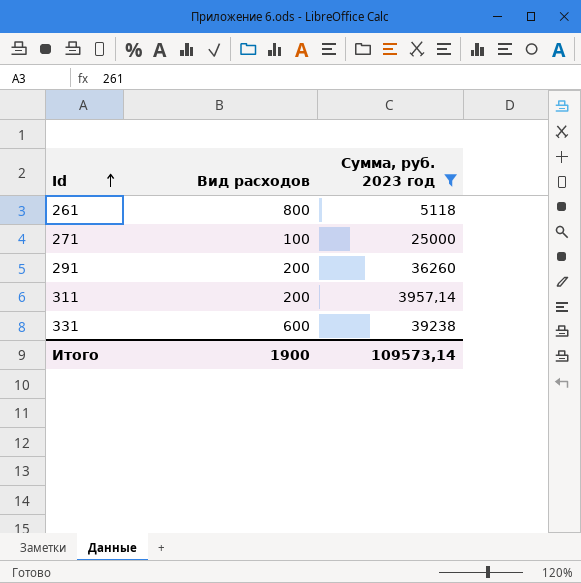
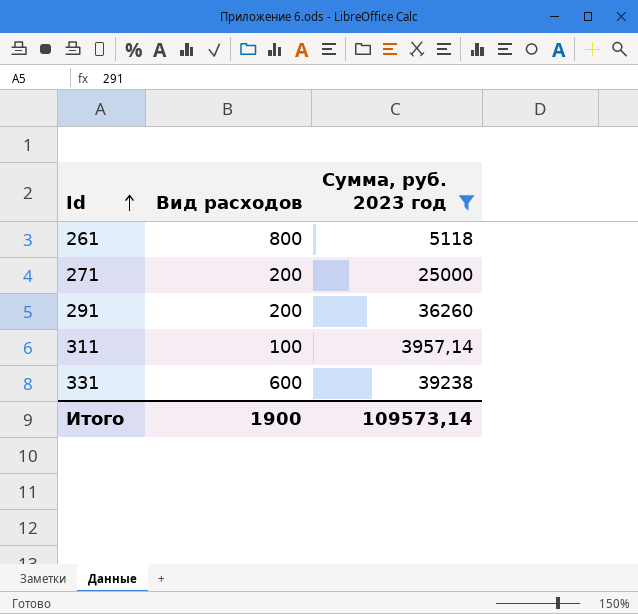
271 | Вид расходов: 100 -> 200
311 | Вид расходов: 200 -> 100

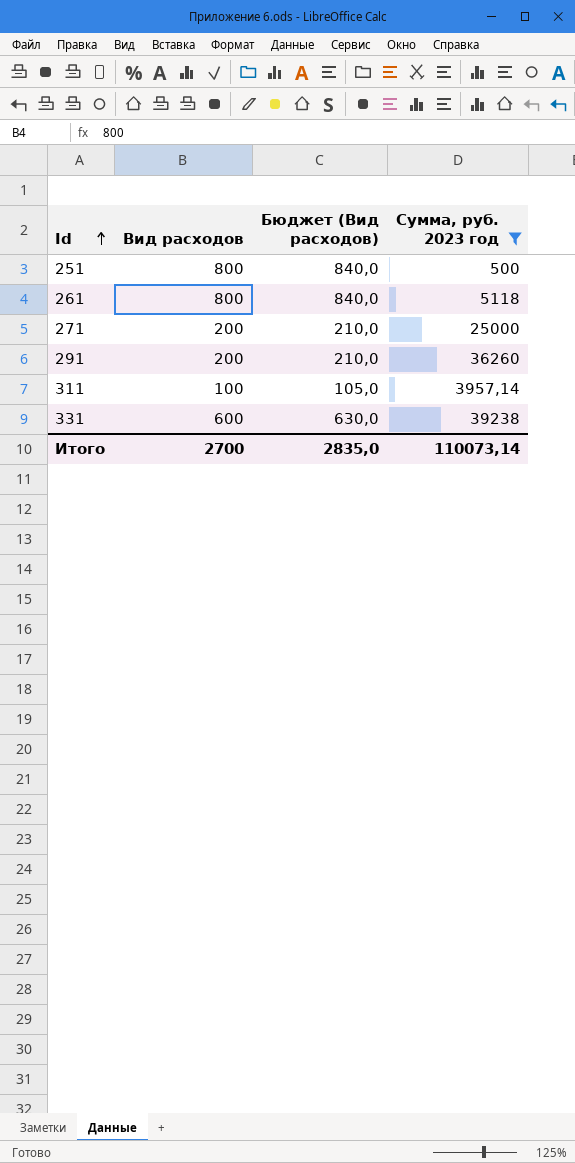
column Бюджет (Вид расходов) | formula: none -> [Вид расходов] * 1,05
row 251: none -> 800 | 840,0 | 500
Итого | Вид расходов: 1900 -> 2700
Итого | Сумма, руб. 2023 год: 109573,14 -> 110073,14

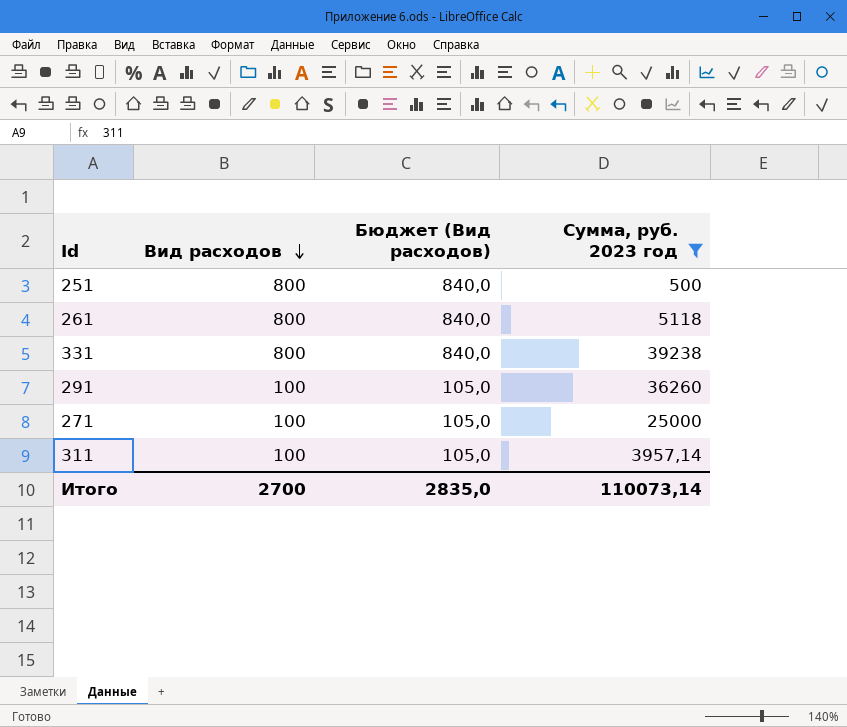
row order: Id ascending -> Вид расходов descending
331 | Вид расходов: 600 -> 800
331 | Бюджет (Вид расходов): 630,0 -> 840,0
291 | Вид расходов: 200 -> 100
291 | Бюджет (Вид расходов): 210,0 -> 105,0
271 | Вид расходов: 200 -> 100
271 | Бюджет (Вид расходов): 210,0 -> 105,0

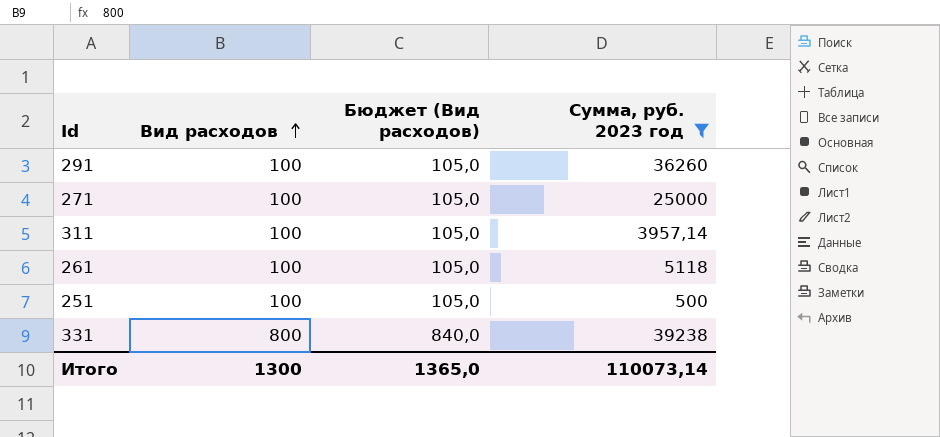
row order: Вид расходов descending -> Вид расходов ascending
261 | Вид расходов: 800 -> 100
261 | Бюджет (Вид расходов): 840,0 -> 105,0
251 | Вид расходов: 800 -> 100
251 | Бюджет (Вид расходов): 840,0 -> 105,0
Итого | Вид расходов: 2700 -> 1300
Итого | Бюджет (Вид расходов): 2835,0 -> 1365,0

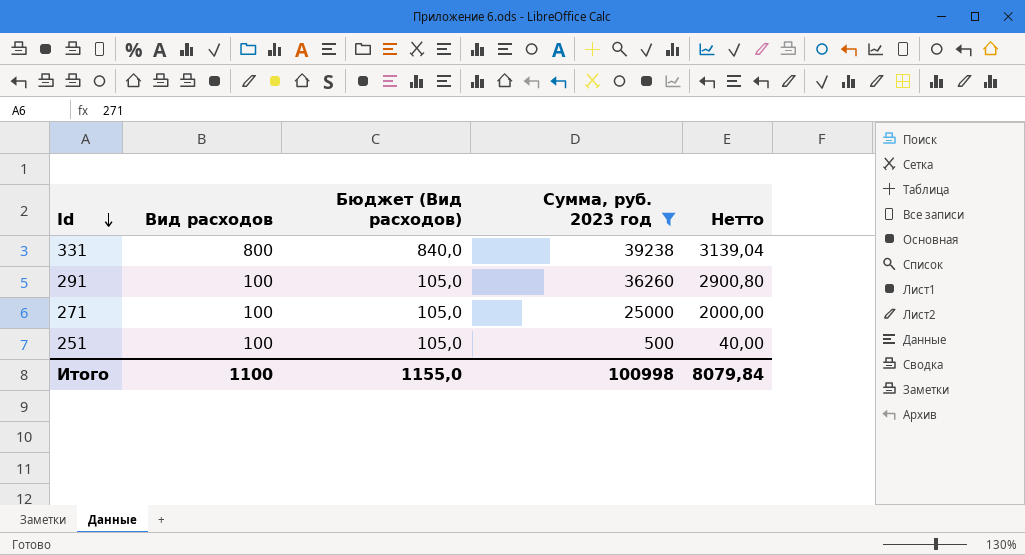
row order: Вид расходов ascending -> Id descending
column Нетто | formula: none -> [Сумма, руб. 2023 год] * 0,08
row 311: 100 | 105,0 | 3957,14 -> none
row 261: 100 | 105,0 | 5118 -> none
Итого | Вид расходов: 1300 -> 1100
Итого | Бюджет (Вид расходов): 1365,0 -> 1155,0
Итого | Сумма, руб. 2023 год: 110073,14 -> 100998

